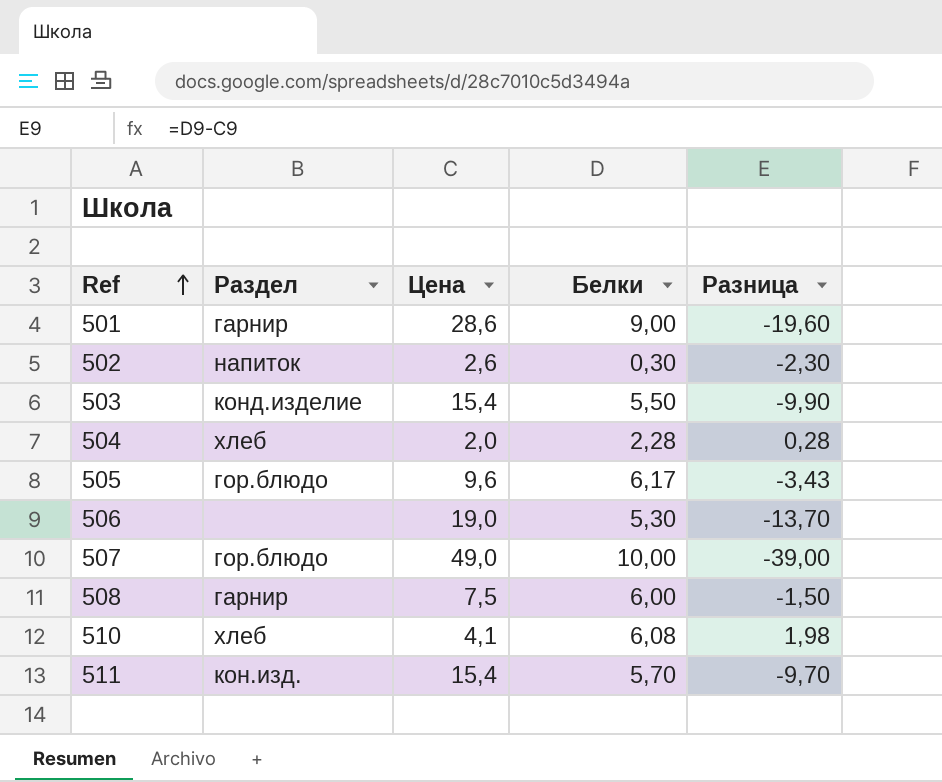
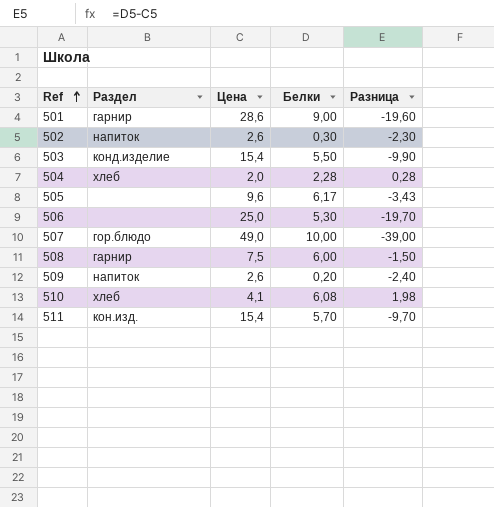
505 | Раздел: гор.блюдо -> none
506 | Цена: 19,0 -> 25,0
506 | Разница: -13,70 -> -19,70
row 509: none -> напиток | 2,6 | 0,20 | -2,40

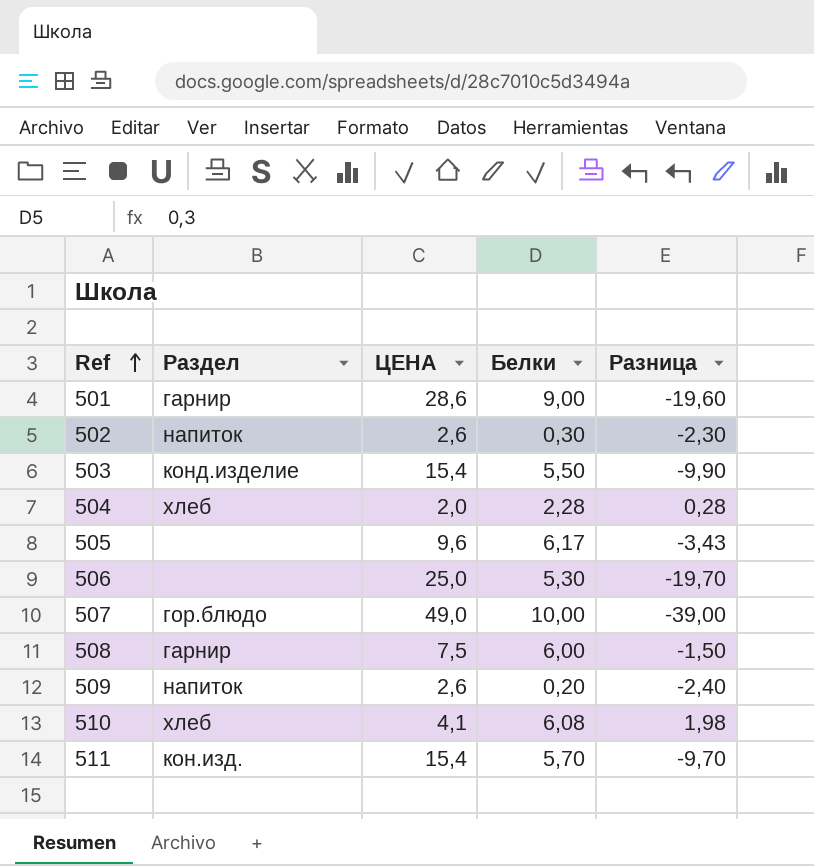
column name: Цена -> ЦЕНА

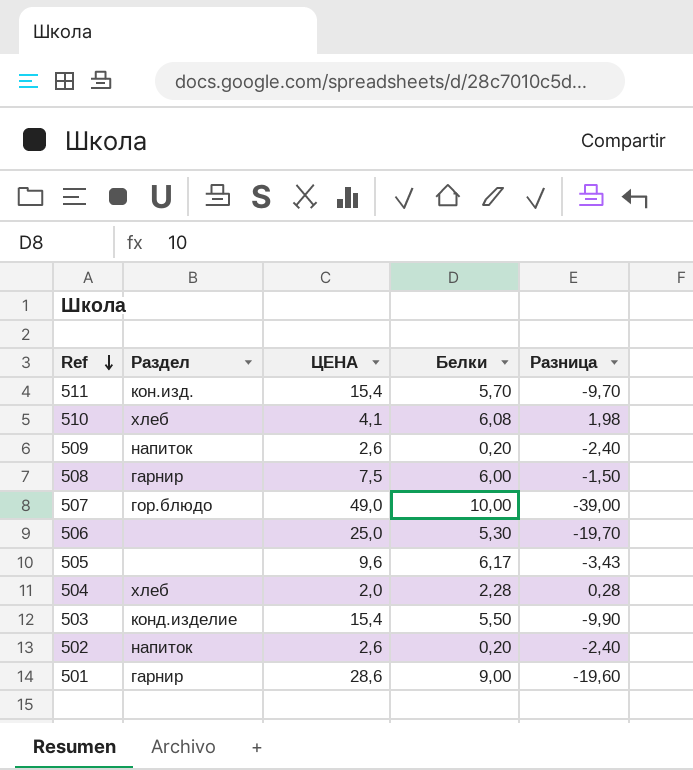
row order: Ref ascending -> Ref descending
502 | Белки: 0,30 -> 0,20
502 | Разница: -2,30 -> -2,40

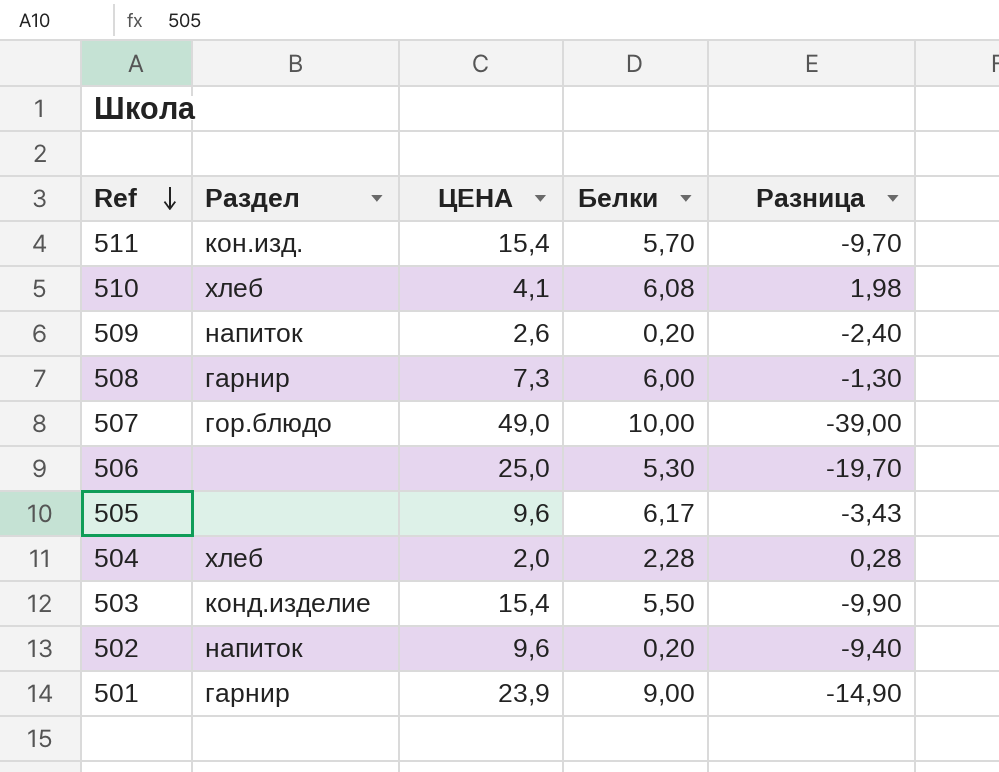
508 | ЦЕНА: 7,5 -> 7,3
508 | Разница: -1,50 -> -1,30
502 | ЦЕНА: 2,6 -> 9,6
502 | Разница: -2,40 -> -9,40
501 | ЦЕНА: 28,6 -> 23,9
501 | Разница: -19,60 -> -14,90

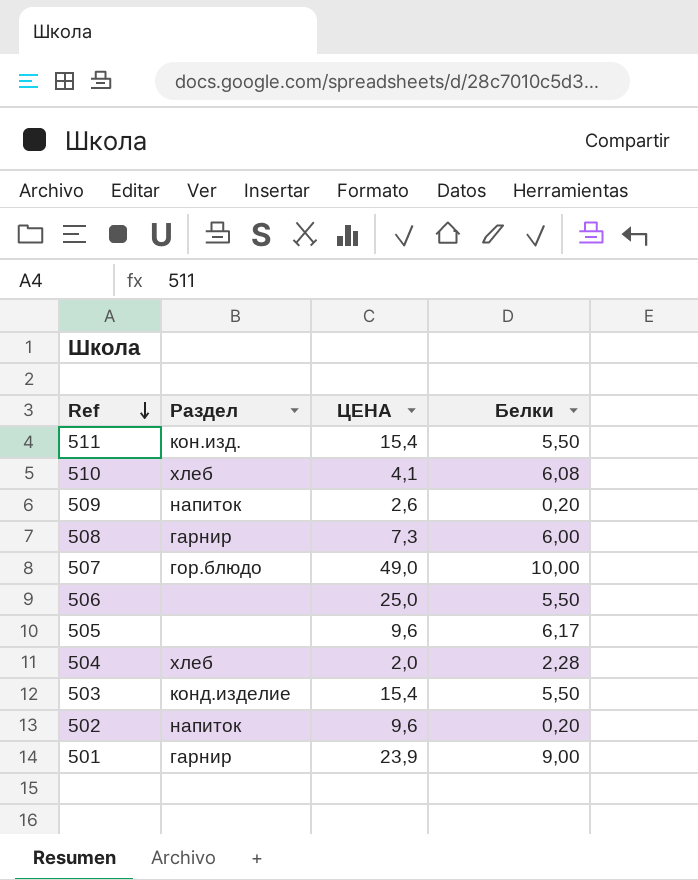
column Разница | formula: [Белки] - [ЦЕНА] -> none
511 | Белки: 5,70 -> 5,50
506 | Белки: 5,30 -> 5,50

